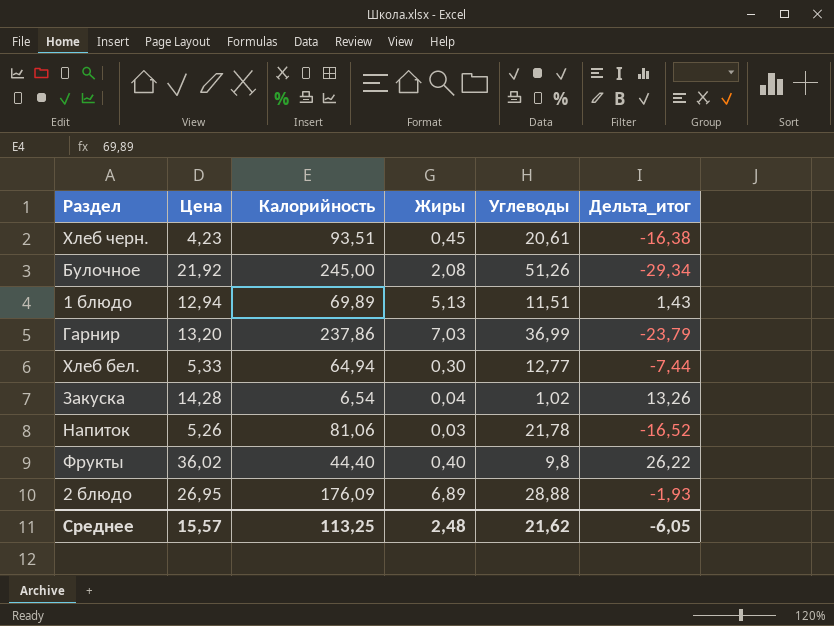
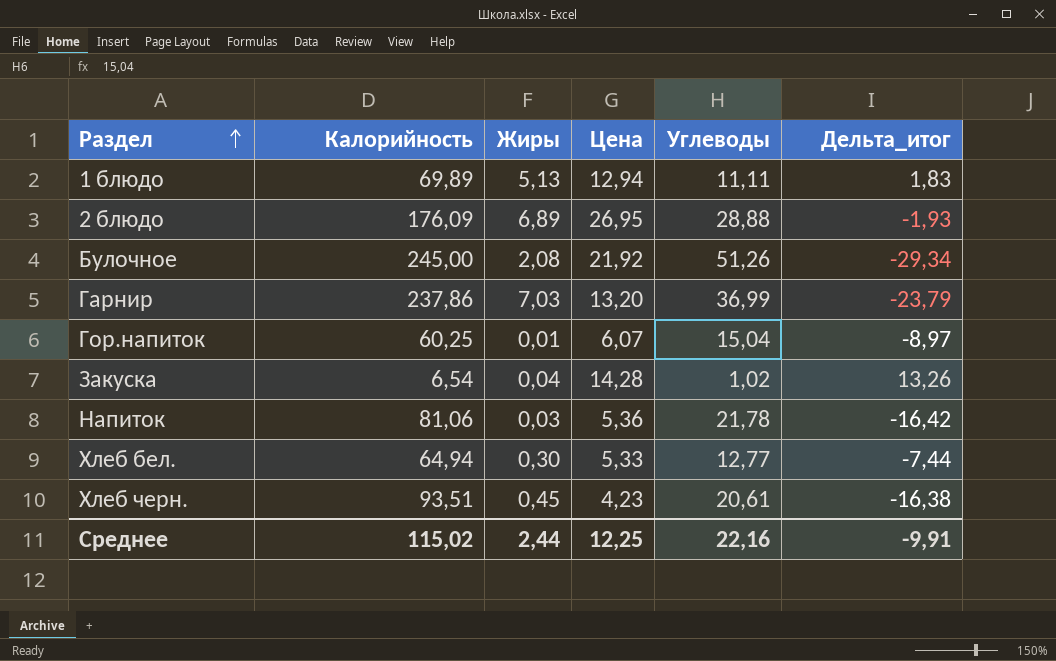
row order: none -> Раздел ascending
column Цена | position: 2 -> 4
row Фрукты: 36,02 | 44,40 | 0,40 | 9,8 | 26,22 -> none
1 блюдо | Углеводы: 11,51 -> 11,11
1 блюдо | Дельта_итог: 1,43 -> 1,83
row Гор.напиток: none -> 60,25 | 0,01 | 6,07 | 15,04 | -8,97
Напиток | Цена: 5,26 -> 5,36
Напиток | Дельта_итог: -16,52 -> -16,42
Среднее | Калорийность: 113,25 -> 115,02
Среднее | Жиры: 2,48 -> 2,44
Среднее | Цена: 15,57 -> 12,25
Среднее | Углеводы: 21,62 -> 22,16
Среднее | Дельта_итог: -6,05 -> -9,91

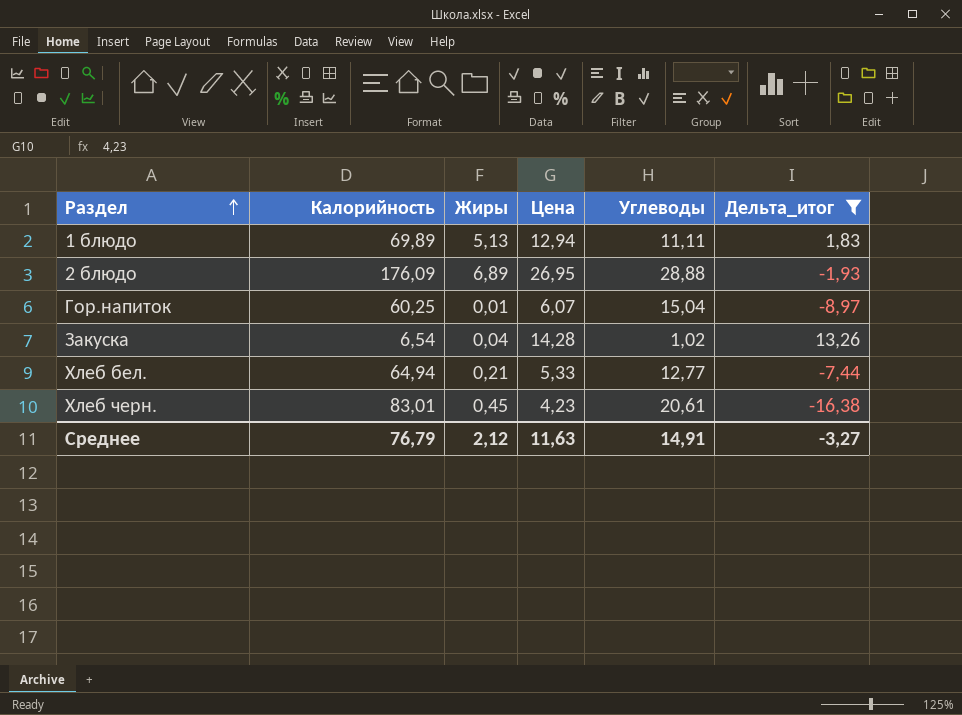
filter: none -> Дельта_итог >= -16,38
Хлеб бел. | Жиры: 0,30 -> 0,21
Хлеб черн. | Калорийность: 93,51 -> 83,01
Среднее | Калорийность: 115,02 -> 76,79
Среднее | Жиры: 2,44 -> 2,12
Среднее | Цена: 12,25 -> 11,63
Среднее | Углеводы: 22,16 -> 14,91
Среднее | Дельта_итог: -9,91 -> -3,27

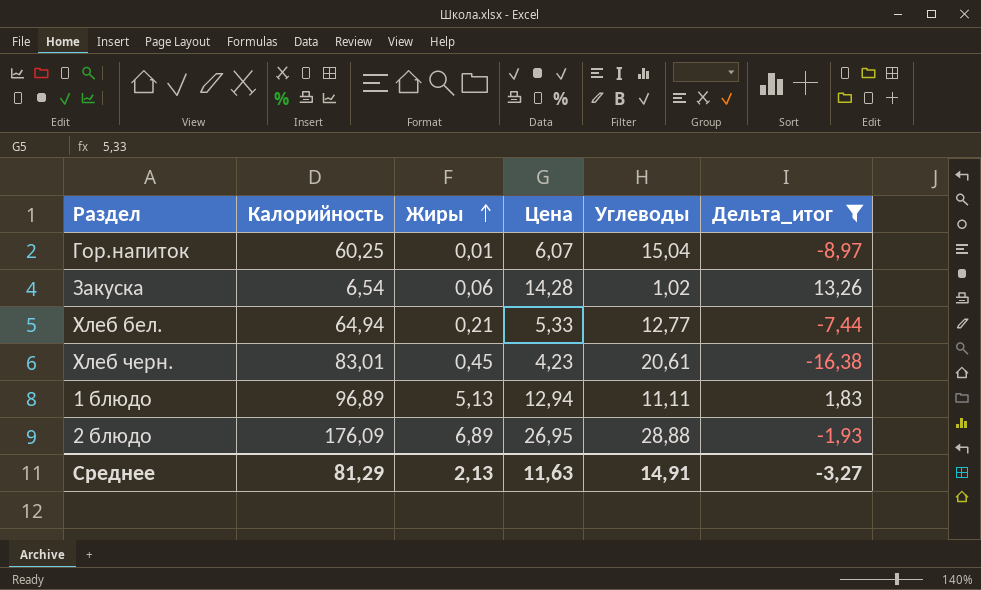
row order: Раздел ascending -> Жиры ascending
Закуска | Жиры: 0,04 -> 0,06
1 блюдо | Калорийность: 69,89 -> 96,89
Среднее | Калорийность: 76,79 -> 81,29
Среднее | Жиры: 2,12 -> 2,13

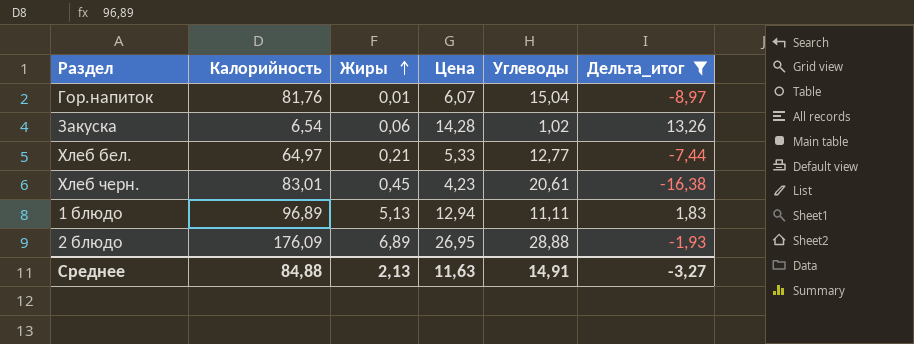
Гор.напиток | Калорийность: 60,25 -> 81,76
Хлеб бел. | Калорийность: 64,94 -> 64,97
Среднее | Калорийность: 81,29 -> 84,88

